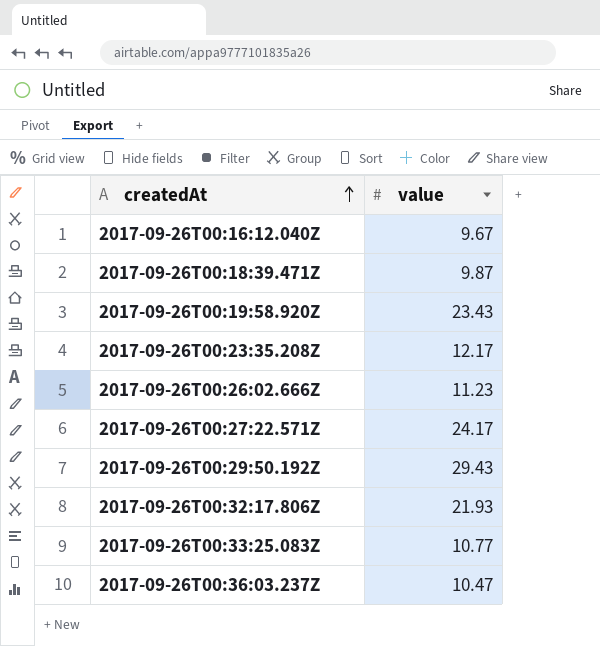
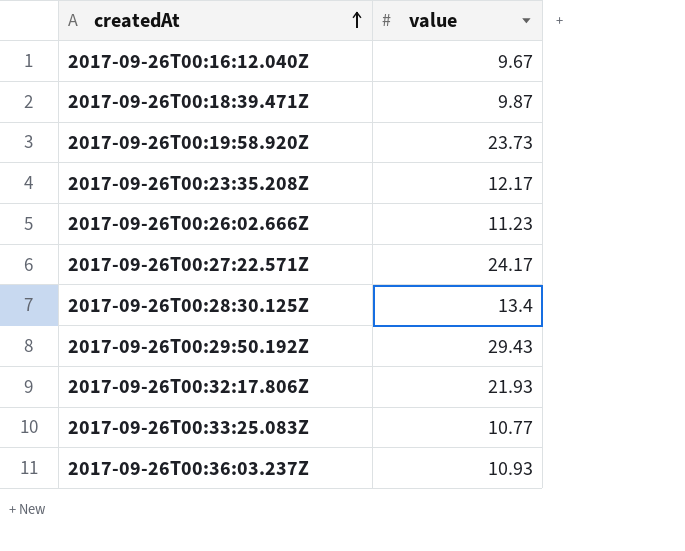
2017-09-26T00:19:58.920Z | value: 23.43 -> 23.73
row 2017-09-26T00:28:30.125Z: none -> 13.4
2017-09-26T00:36:03.237Z | value: 10.47 -> 10.93

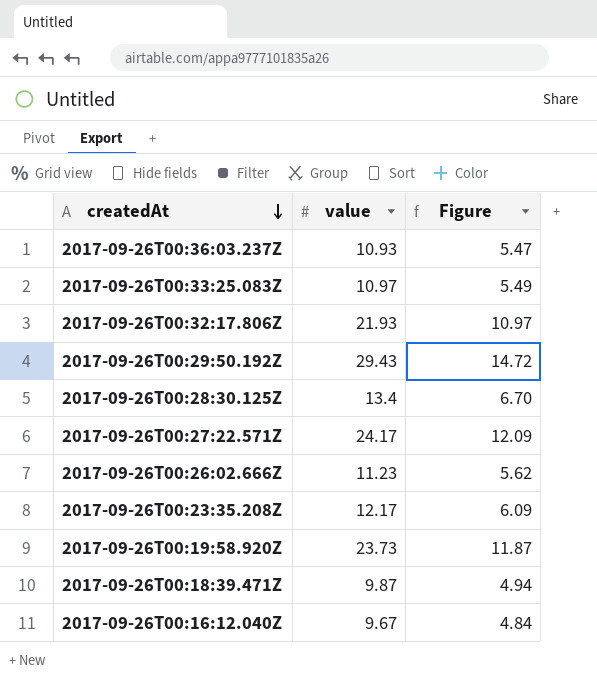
row order: createdAt ascending -> createdAt descending
column Figure | formula: none -> [value] * 0.5
2017-09-26T00:33:25.083Z | value: 10.77 -> 10.97

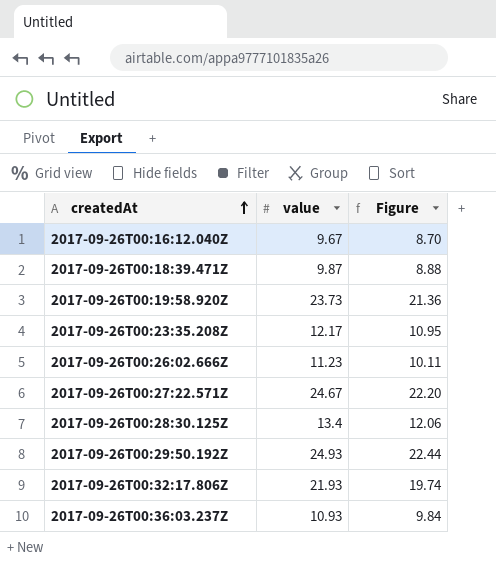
row order: createdAt descending -> createdAt ascending
column Figure | formula: [value] * 0.5 -> [value] * 0.9
row 2017-09-26T00:33:25.083Z: 10.97 | 5.49 -> none
2017-09-26T00:27:22.571Z | value: 24.17 -> 24.67
2017-09-26T00:29:50.192Z | value: 29.43 -> 24.93

